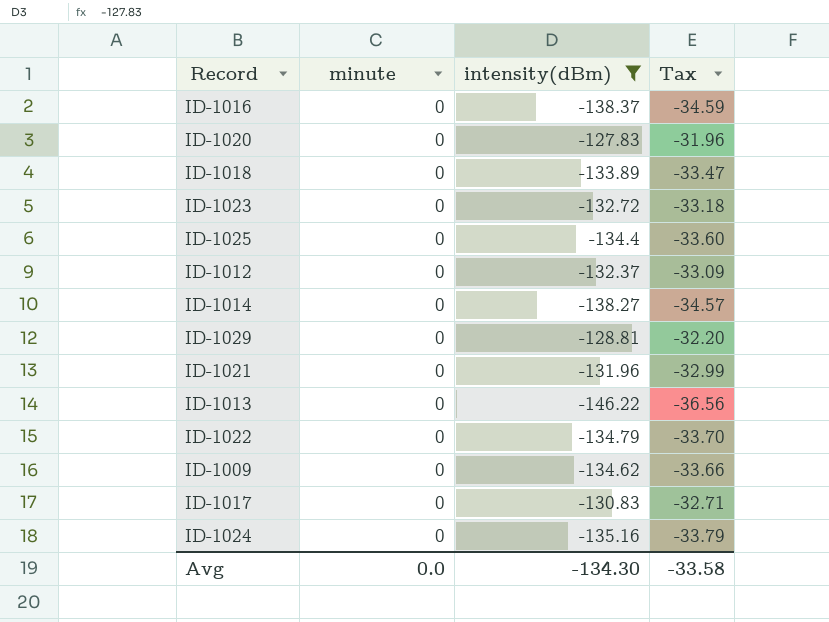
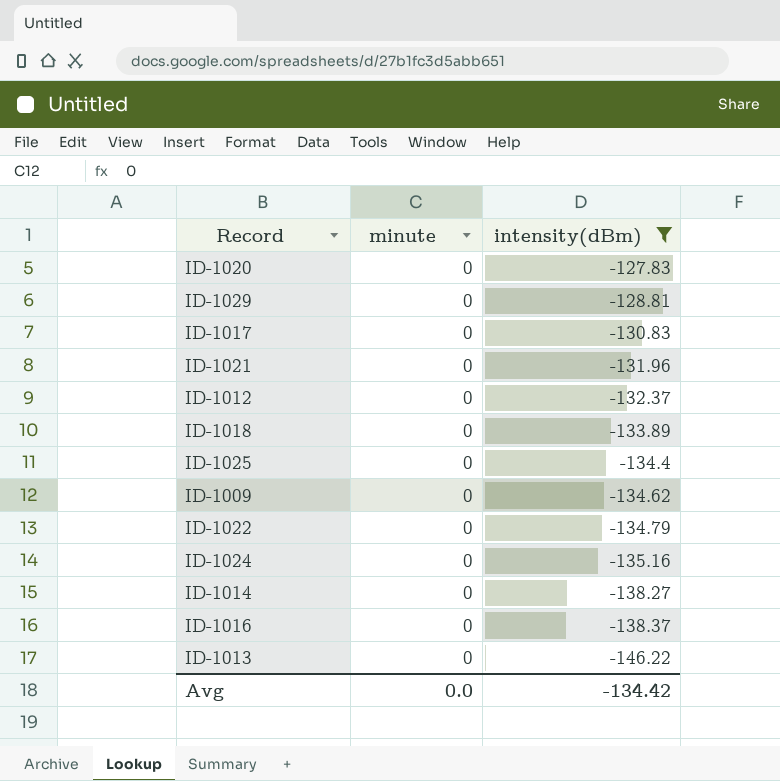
row order: none -> intensity(dBm) descending
column Tax | formula: [intensity(dBm)] * 0.25 -> none
row ID-1023: 0 | -132.72 | -33.18 -> none
Avg | intensity(dBm): -134.30 -> -134.42

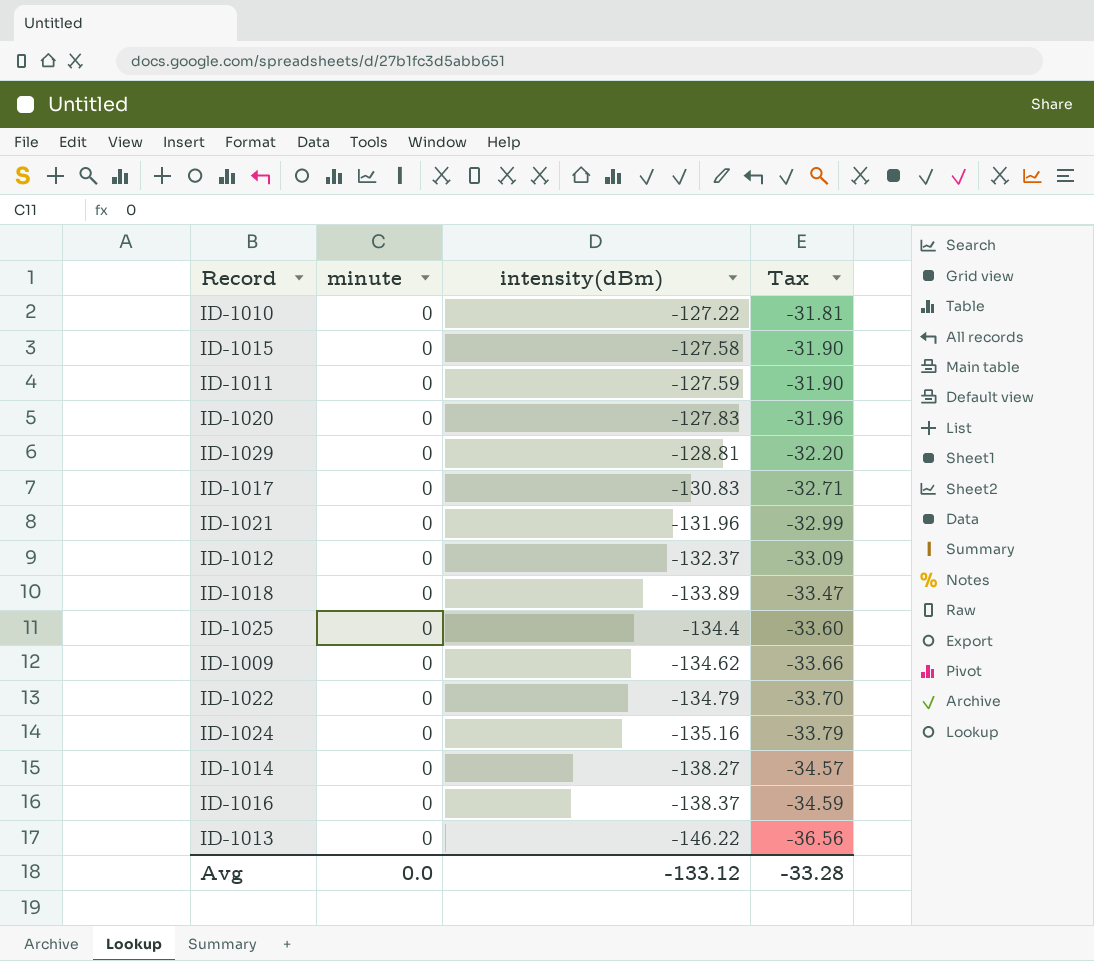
filter: intensity(dBm) <= -127.83 -> none
column Tax | formula: none -> [intensity(dBm)] * 0.25
Avg | intensity(dBm): -134.42 -> -133.12

